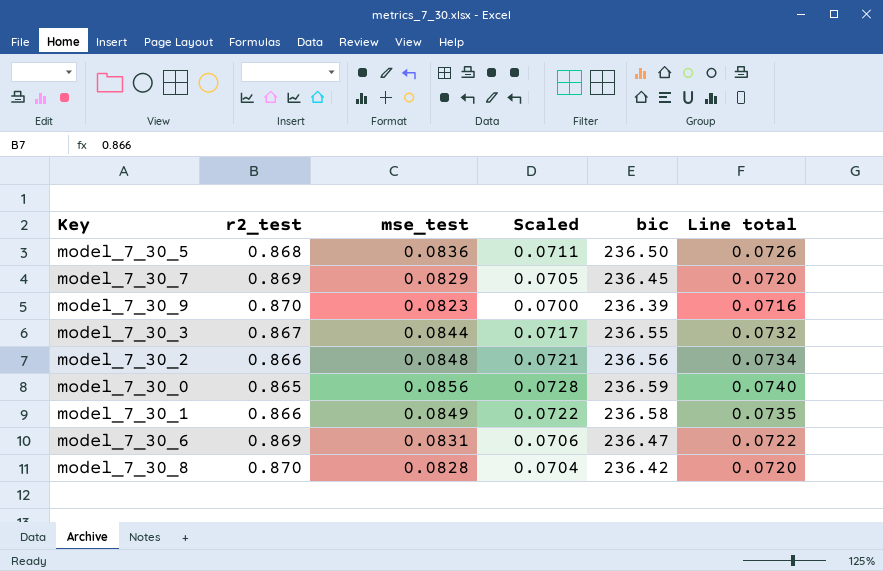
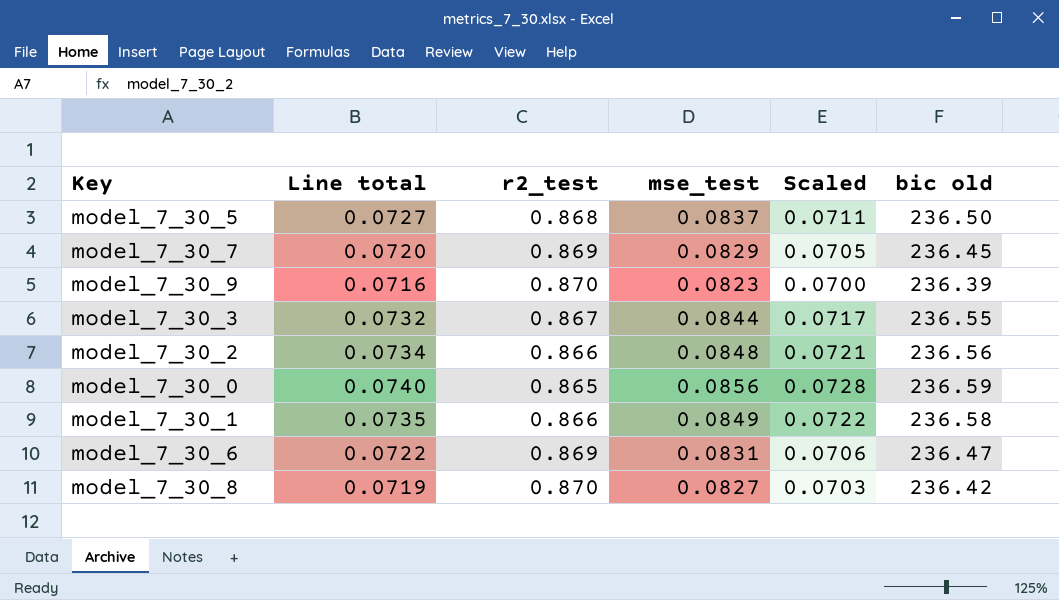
column Line total | position: 6 -> 2
column name: bic -> bic old
model_7_30_5 | Line total: 0.0726 -> 0.0727
model_7_30_5 | mse_test: 0.0836 -> 0.0837
model_7_30_8 | Line total: 0.0720 -> 0.0719
model_7_30_8 | mse_test: 0.0828 -> 0.0827
model_7_30_8 | Scaled: 0.0704 -> 0.0703

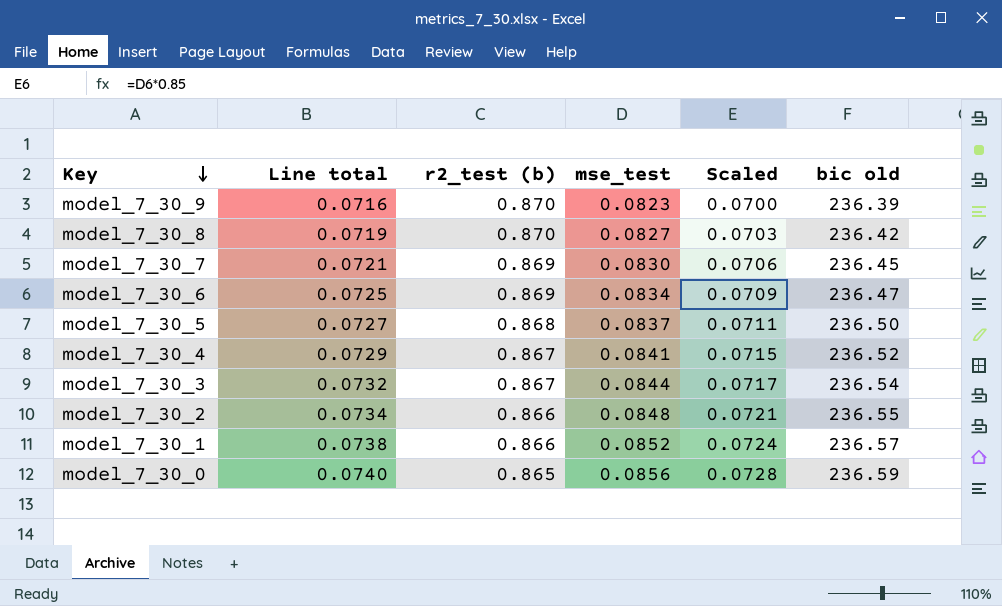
row order: none -> Key descending
column name: r2_test -> r2_test (b)
model_7_30_7 | Line total: 0.0720 -> 0.0721
model_7_30_7 | mse_test: 0.0829 -> 0.0830
model_7_30_7 | Scaled: 0.0705 -> 0.0706
model_7_30_6 | Line total: 0.0722 -> 0.0725
model_7_30_6 | mse_test: 0.0831 -> 0.0834
model_7_30_6 | Scaled: 0.0706 -> 0.0709
row model_7_30_4: none -> 0.0729 | 0.867 | 0.0841 | 0.0715 | 236.52
model_7_30_3 | bic old: 236.55 -> 236.54
model_7_30_2 | bic old: 236.56 -> 236.55
model_7_30_1 | Line total: 0.0735 -> 0.0738
model_7_30_1 | mse_test: 0.0849 -> 0.0852
model_7_30_1 | Scaled: 0.0722 -> 0.0724
model_7_30_1 | bic old: 236.58 -> 236.57

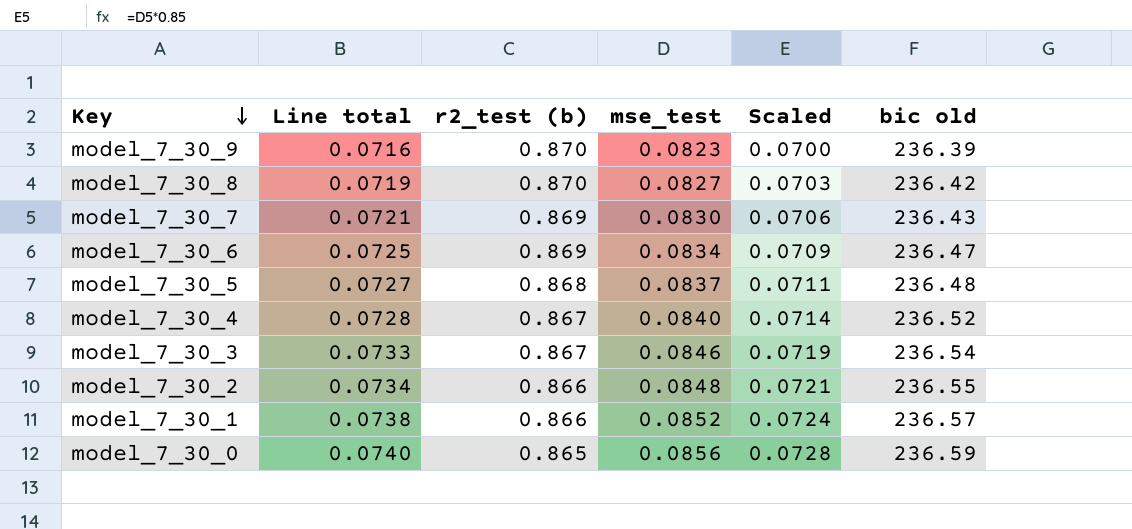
model_7_30_7 | bic old: 236.45 -> 236.43
model_7_30_5 | bic old: 236.50 -> 236.48
model_7_30_4 | Line total: 0.0729 -> 0.0728
model_7_30_4 | mse_test: 0.0841 -> 0.0840
model_7_30_4 | Scaled: 0.0715 -> 0.0714
model_7_30_3 | Line total: 0.0732 -> 0.0733
model_7_30_3 | mse_test: 0.0844 -> 0.0846
model_7_30_3 | Scaled: 0.0717 -> 0.0719

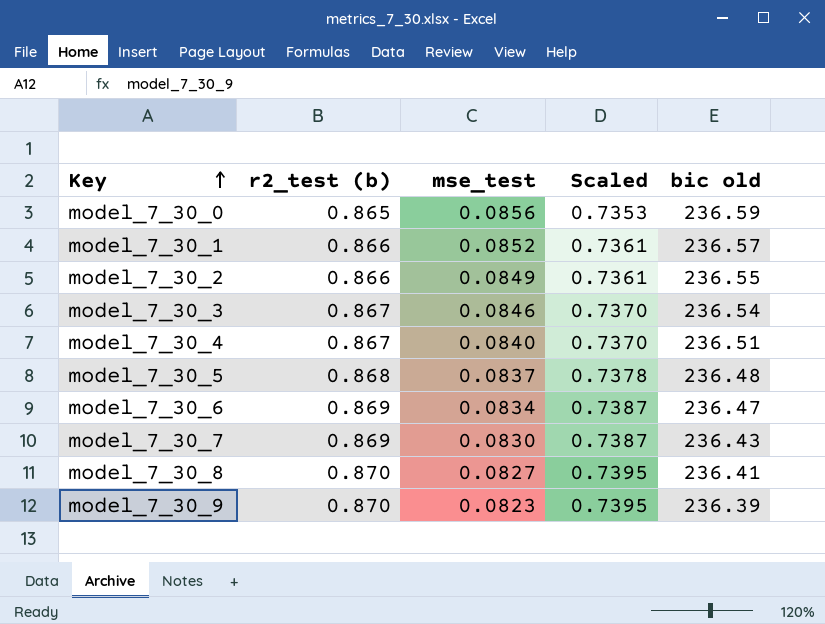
row order: Key descending -> Key ascending
column Line total | formula: [r2_test (b)] * [mse_test] -> none
column Scaled | formula: [mse_test] * 0.85 -> [r2_test (b)] * 0.85
model_7_30_2 | mse_test: 0.0848 -> 0.0849
model_7_30_4 | bic old: 236.52 -> 236.51
model_7_30_8 | bic old: 236.42 -> 236.41

